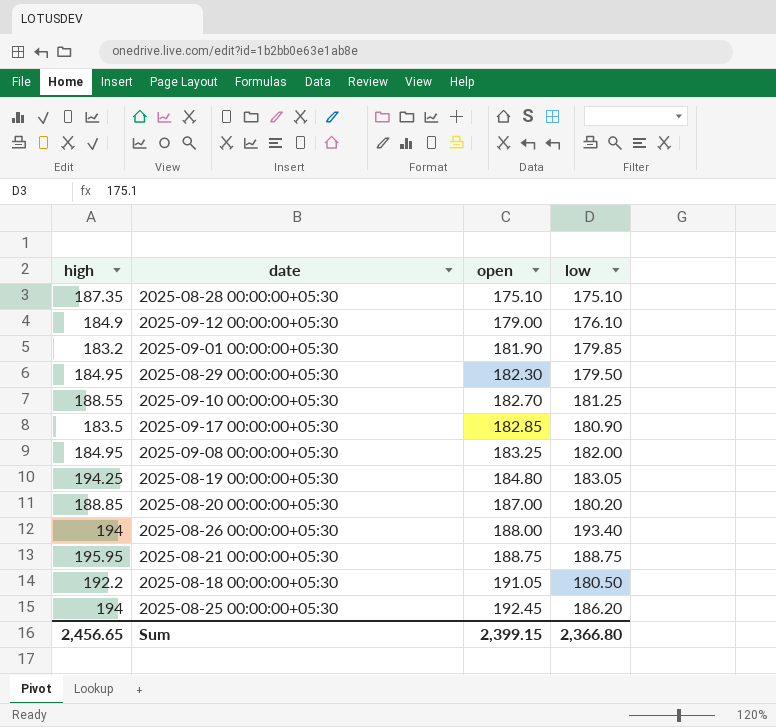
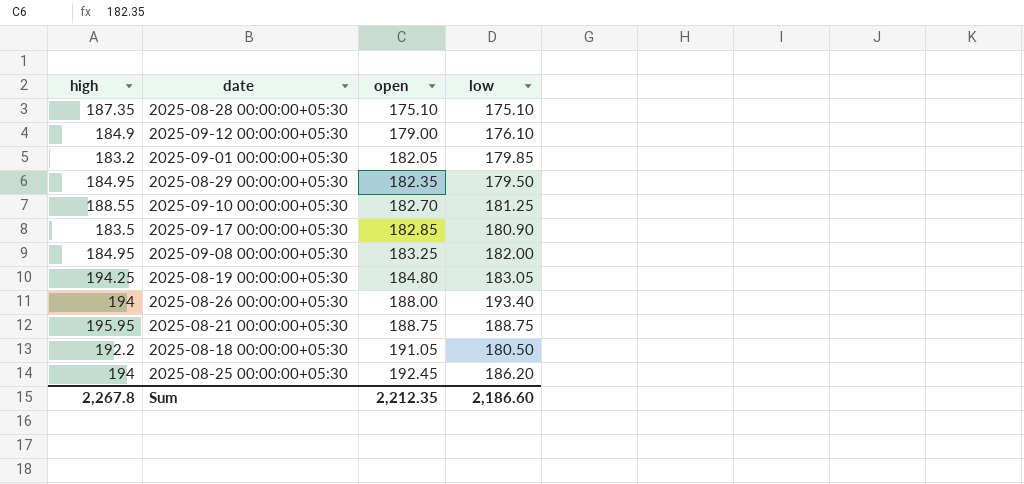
row 2025-08-20 00:00:00+05:30: 188.85 | 187.00 | 180.20 -> none
2025-09-01 00:00:00+05:30 | open: 181.90 -> 182.05
2025-08-29 00:00:00+05:30 | open: 182.30 -> 182.35
Sum | high: 2,456.65 -> 2,267.8
Sum | open: 2,399.15 -> 2,212.35
Sum | low: 2,366.80 -> 2,186.60

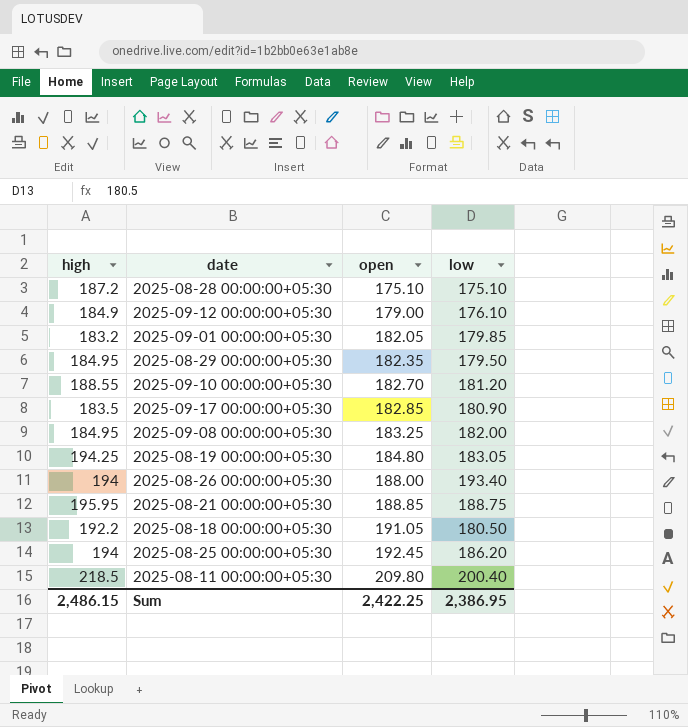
2025-08-28 00:00:00+05:30 | high: 187.35 -> 187.2
2025-09-10 00:00:00+05:30 | low: 181.25 -> 181.20
2025-08-21 00:00:00+05:30 | open: 188.75 -> 188.85
row 2025-08-11 00:00:00+05:30: none -> 218.5 | 209.80 | 200.40
Sum | high: 2,267.8 -> 2,486.15
Sum | open: 2,212.35 -> 2,422.25
Sum | low: 2,186.60 -> 2,386.95

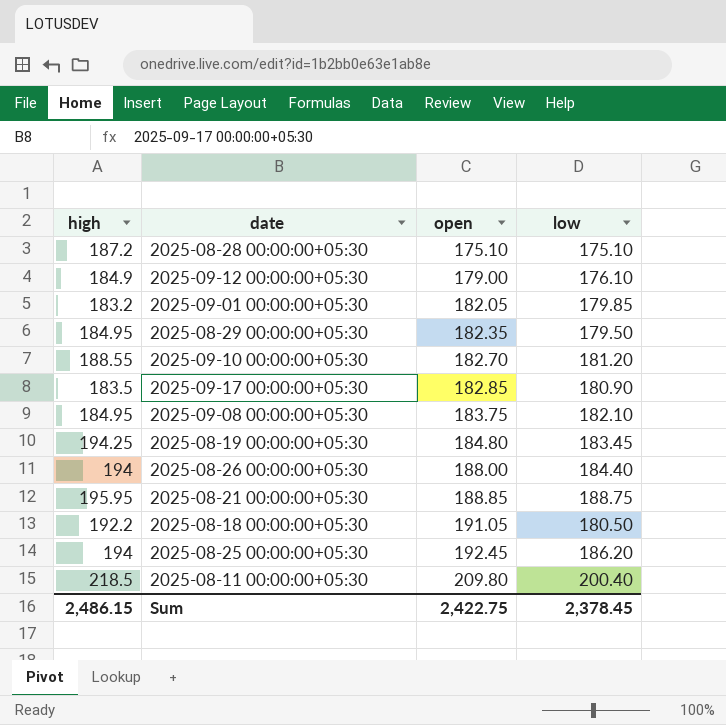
2025-09-08 00:00:00+05:30 | open: 183.25 -> 183.75
2025-09-08 00:00:00+05:30 | low: 182.00 -> 182.10
2025-08-19 00:00:00+05:30 | low: 183.05 -> 183.45
2025-08-26 00:00:00+05:30 | low: 193.40 -> 184.40
Sum | open: 2,422.25 -> 2,422.75
Sum | low: 2,386.95 -> 2,378.45

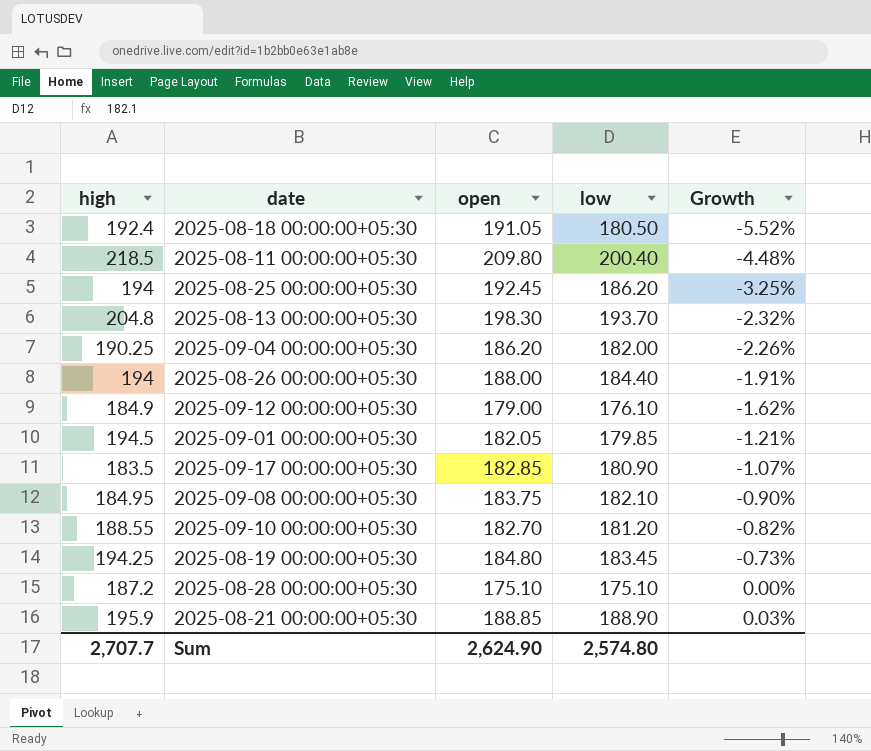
row order: open ascending -> Growth ascending
column Growth | formula: none -> ([low] - [open]) / [open]
row 2025-08-29 00:00:00+05:30: 184.95 | 182.35 | 179.50 -> none
2025-08-18 00:00:00+05:30 | high: 192.2 -> 192.4
row 2025-08-13 00:00:00+05:30: none -> 204.8 | 198.30 | 193.70 | -2.32%
row 2025-09-04 00:00:00+05:30: none -> 190.25 | 186.20 | 182.00 | -2.26%
2025-09-01 00:00:00+05:30 | high: 183.2 -> 194.5
2025-08-21 00:00:00+05:30 | high: 195.95 -> 195.9
2025-08-21 00:00:00+05:30 | low: 188.75 -> 188.90
Sum | high: 2,486.15 -> 2,707.7
Sum | open: 2,422.75 -> 2,624.90
Sum | low: 2,378.45 -> 2,574.80

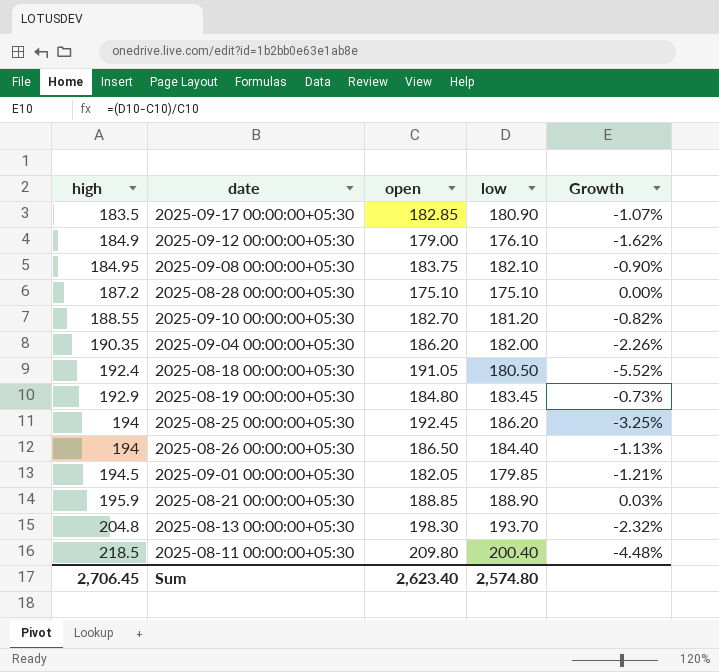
row order: Growth ascending -> high ascending
2025-09-04 00:00:00+05:30 | high: 190.25 -> 190.35
2025-08-19 00:00:00+05:30 | high: 194.25 -> 192.9
2025-08-26 00:00:00+05:30 | open: 188.00 -> 186.50
2025-08-26 00:00:00+05:30 | Growth: -1.91% -> -1.13%
Sum | high: 2,707.7 -> 2,706.45
Sum | open: 2,624.90 -> 2,623.40

